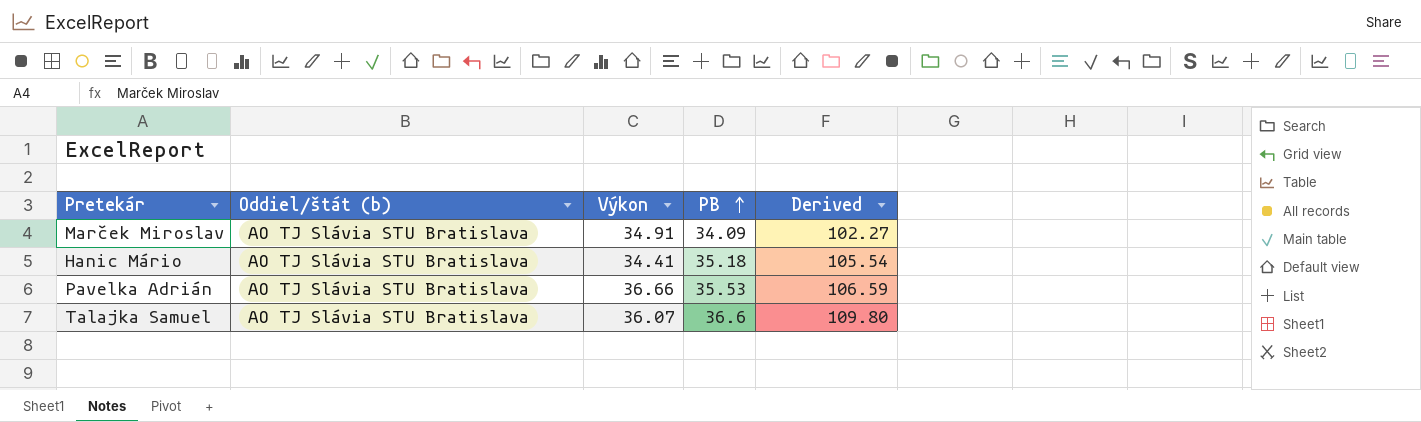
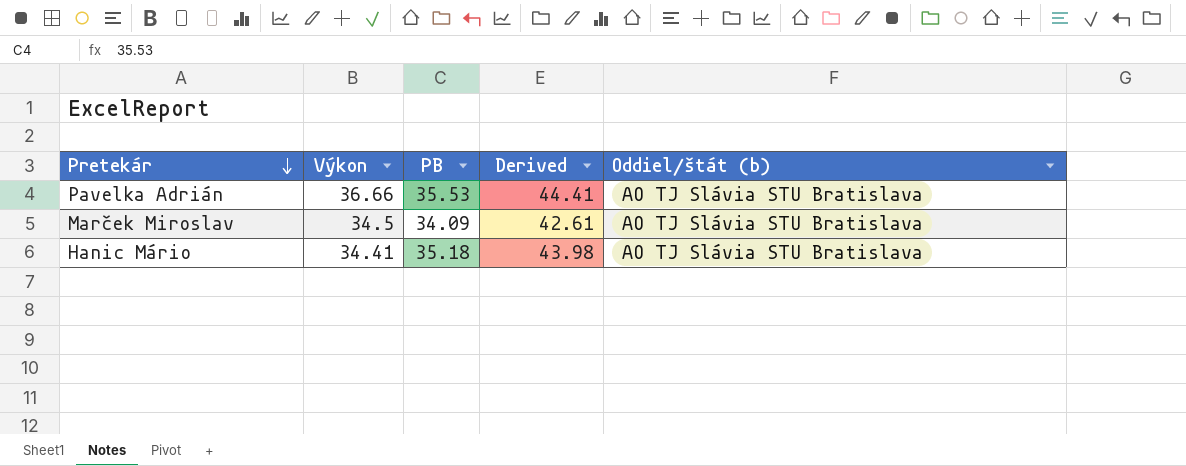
row order: PB ascending -> Pretekár descending
column Derived | formula: [PB] * 3 -> [PB] * 1.25
column Oddiel/štát (b) | position: 2 -> 5
row Talajka Samuel: AO TJ Slávia STU Bratislava | 36.07 | 36.6 | 109.80 -> none
Marček Miroslav | Výkon: 34.91 -> 34.5

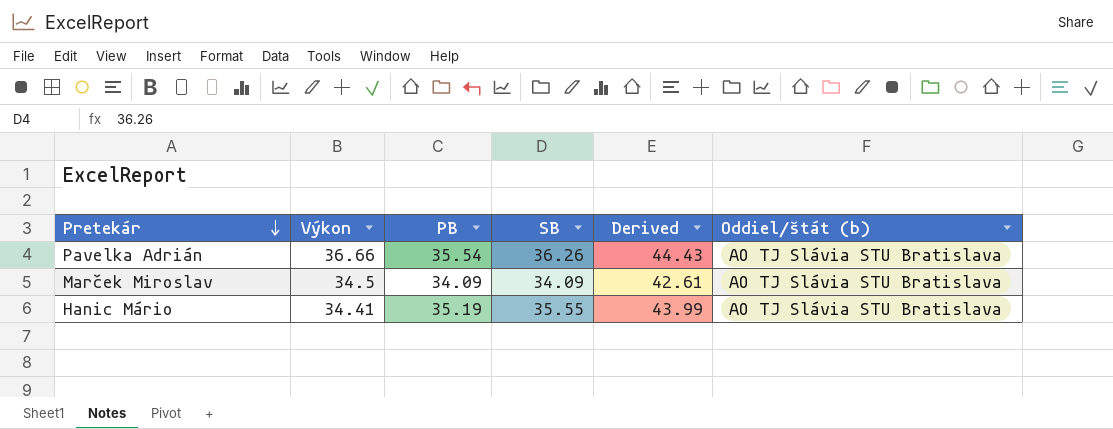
column SB | position: none -> 4
Pavelka Adrián | PB: 35.53 -> 35.54
Pavelka Adrián | Derived: 44.41 -> 44.43
Hanic Mário | PB: 35.18 -> 35.19
Hanic Mário | Derived: 43.98 -> 43.99

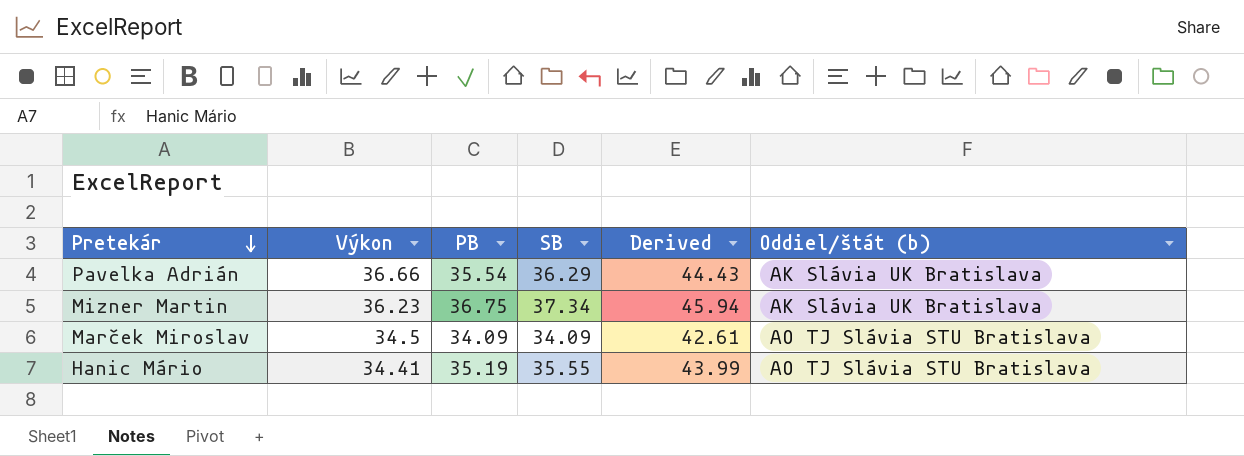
Pavelka Adrián | SB: 36.26 -> 36.29
Pavelka Adrián | Oddiel/štát (b): AO TJ Slávia STU Bratislava -> AK Slávia UK Bratislava
row Mizner Martin: none -> 36.23 | 36.75 | 37.34 | 45.94 | AK Slávia UK Bratislava

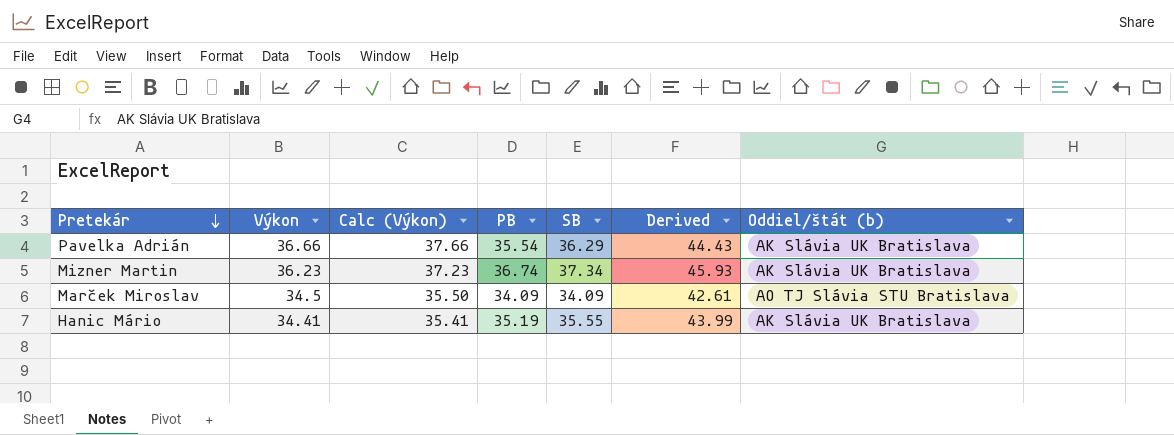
column Calc (Výkon) | formula: none -> [Výkon] + 1
Mizner Martin | PB: 36.75 -> 36.74
Mizner Martin | Derived: 45.94 -> 45.93
Hanic Mário | Oddiel/štát (b): AO TJ Slávia STU Bratislava -> AK Slávia UK Bratislava

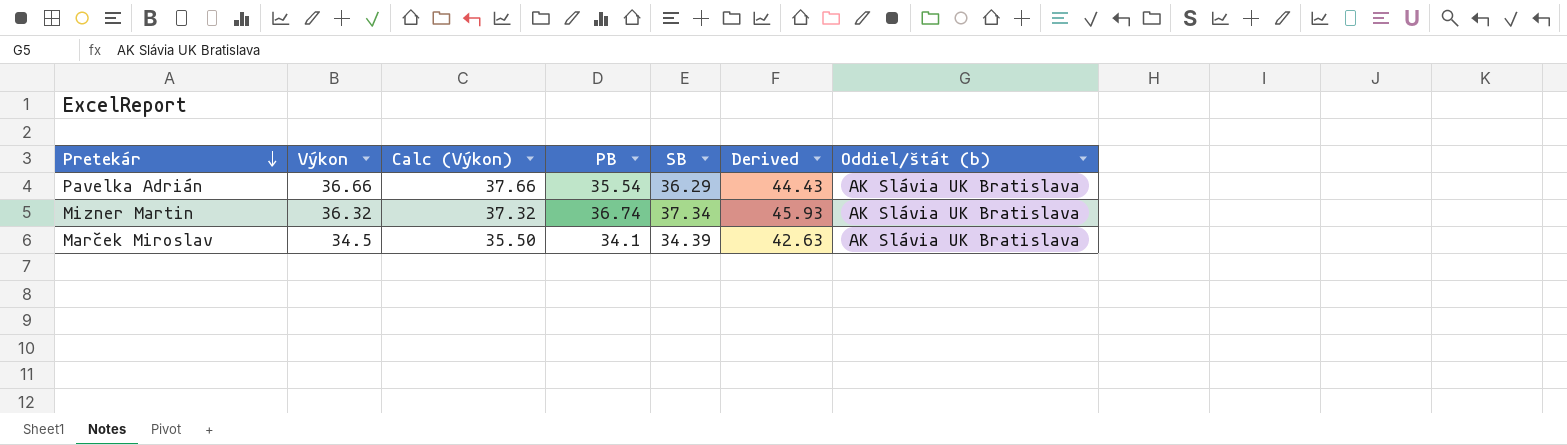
row Hanic Mário: 34.41 | 35.41 | 35.19 | 35.55 | 43.99 | AK Slávia UK Bratislava -> none
Mizner Martin | Výkon: 36.23 -> 36.32
Mizner Martin | Calc (Výkon): 37.23 -> 37.32
Marček Miroslav | PB: 34.09 -> 34.1
Marček Miroslav | SB: 34.09 -> 34.39
Marček Miroslav | Derived: 42.61 -> 42.63
Marček Miroslav | Oddiel/štát (b): AO TJ Slávia STU Bratislava -> AK Slávia UK Bratislava

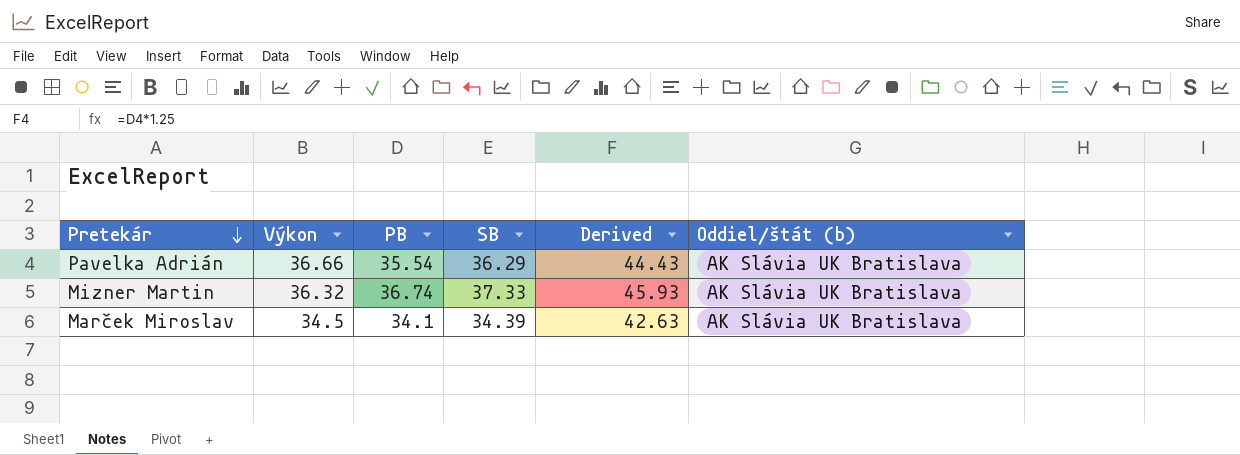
column Calc (Výkon) | formula: [Výkon] + 1 -> none
Mizner Martin | SB: 37.34 -> 37.33

